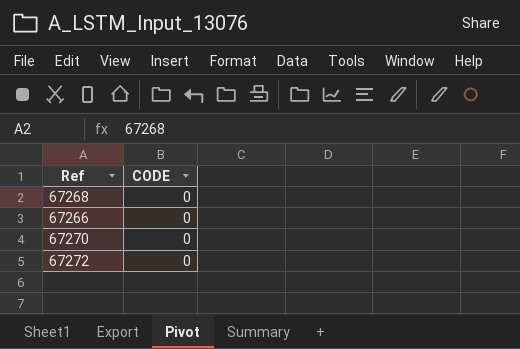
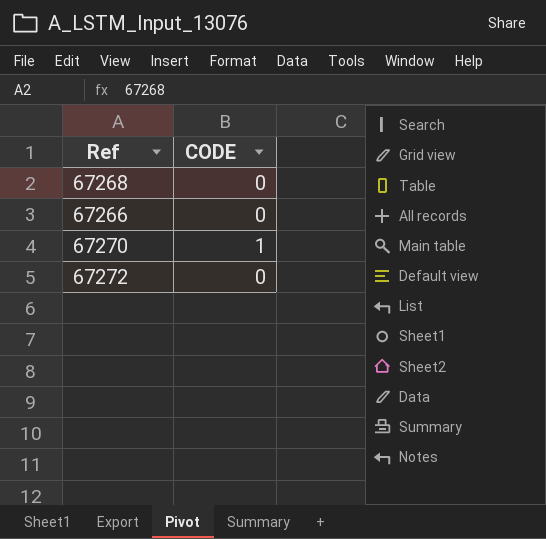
67270 | CODE: 0 -> 1

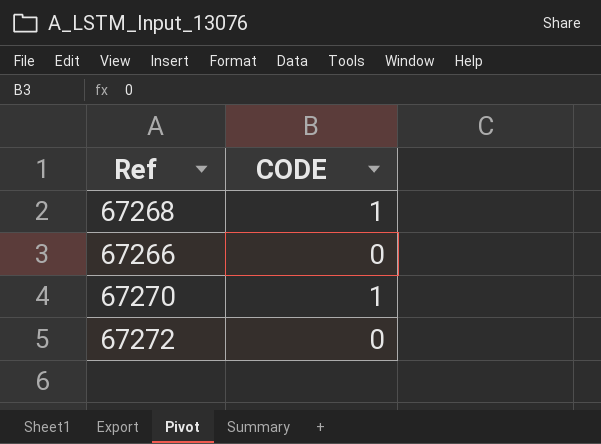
67268 | CODE: 0 -> 1

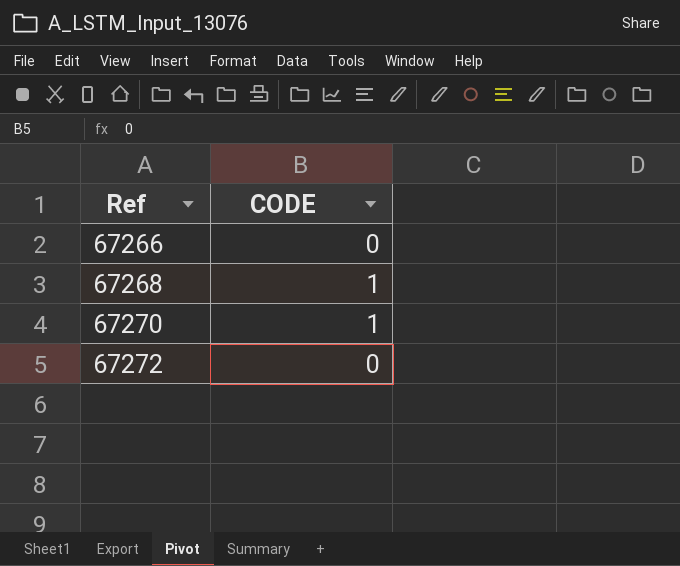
row order: none -> Ref ascending

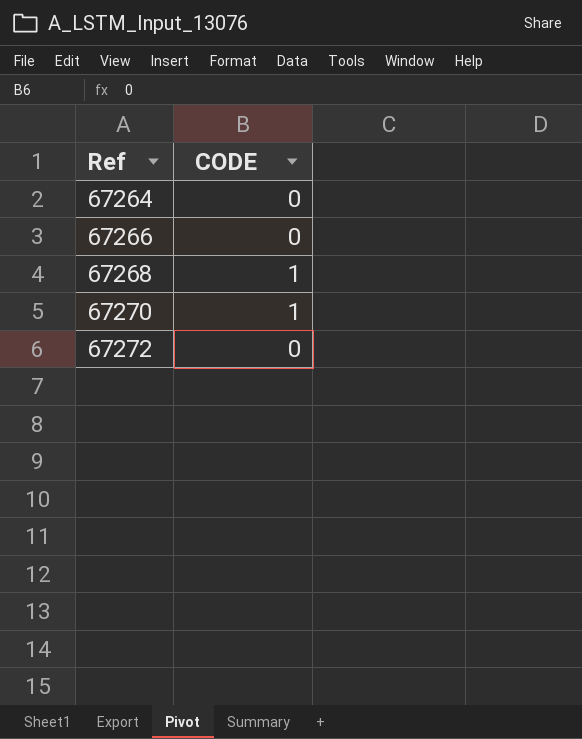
row 67264: none -> 0

